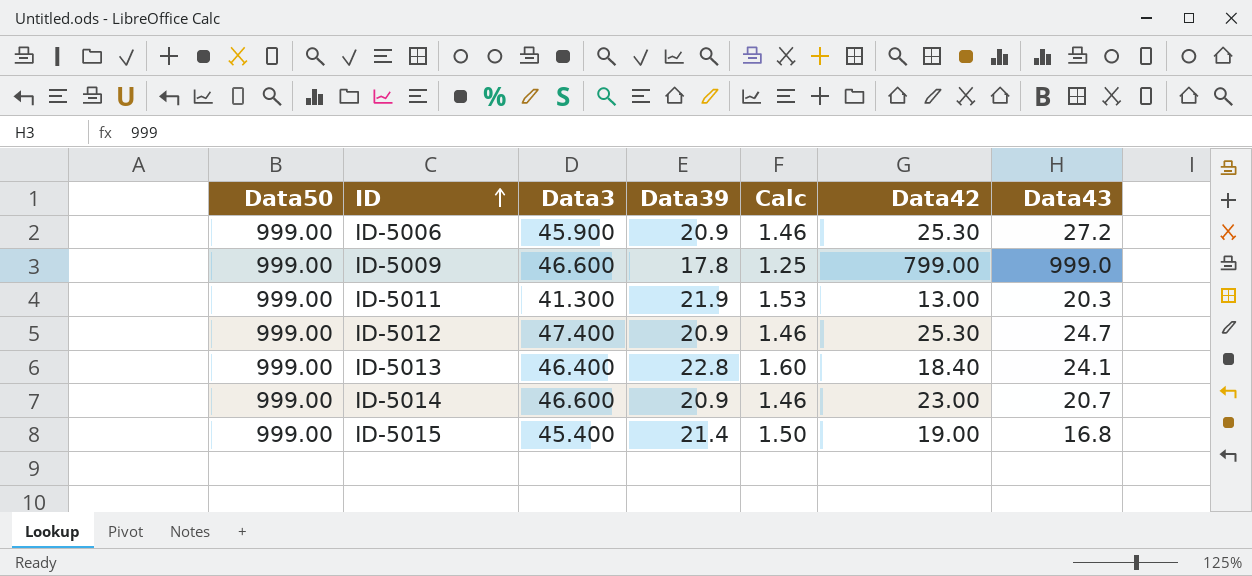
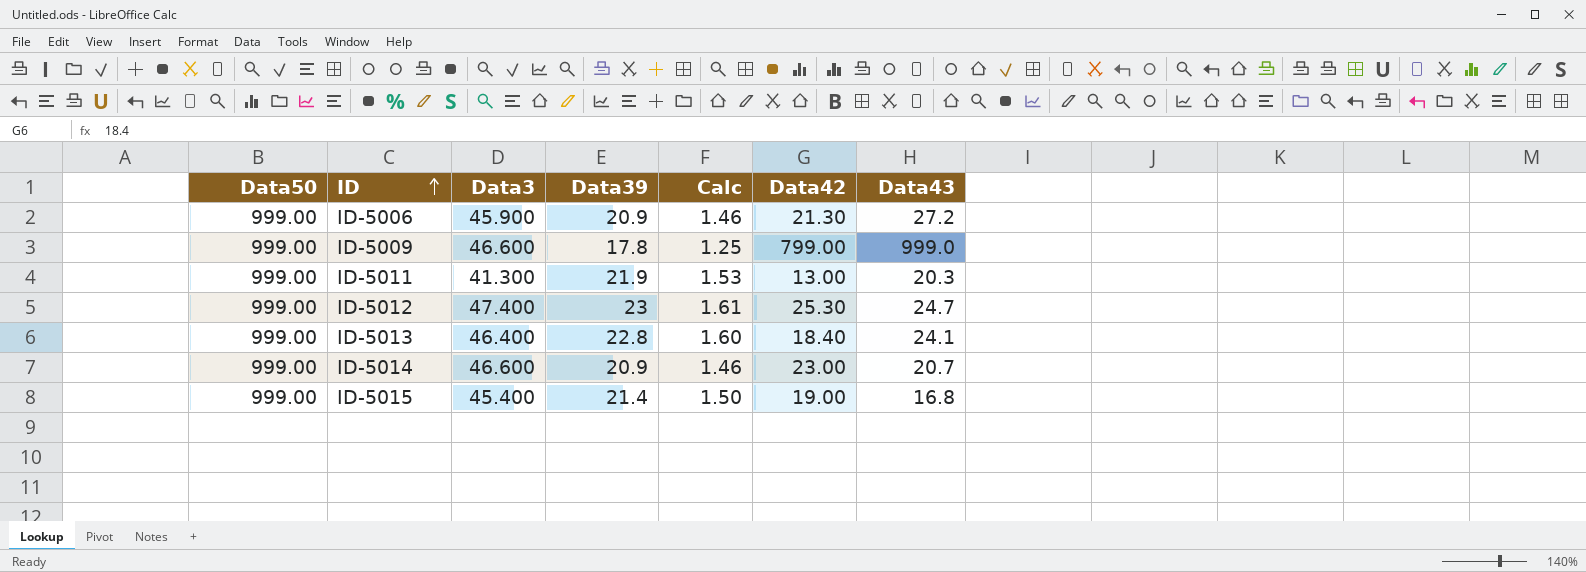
ID-5006 | Data42: 25.30 -> 21.30
ID-5012 | Data39: 20.9 -> 23
ID-5012 | Calc: 1.46 -> 1.61

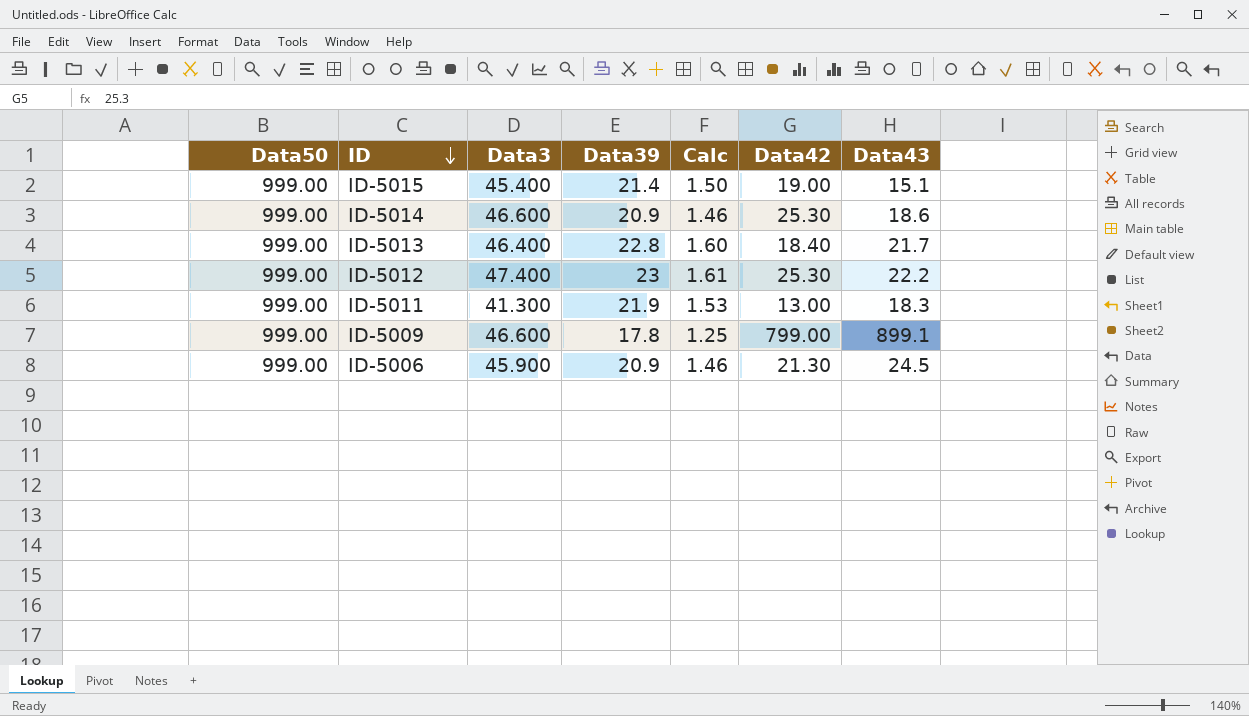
row order: ID ascending -> ID descending
ID-5015 | Data43: 16.8 -> 15.1
ID-5014 | Data42: 23.00 -> 25.30
ID-5014 | Data43: 20.7 -> 18.6
ID-5013 | Data43: 24.1 -> 21.7
ID-5012 | Data43: 24.7 -> 22.2
ID-5011 | Data43: 20.3 -> 18.3
ID-5009 | Data43: 999.0 -> 899.1
ID-5006 | Data43: 27.2 -> 24.5

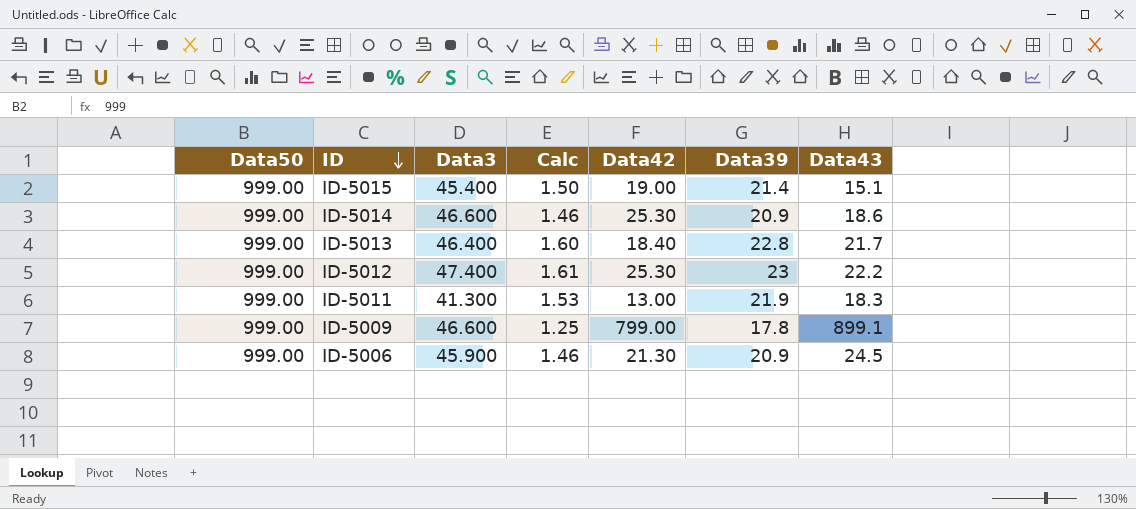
column Data39 | position: 4 -> 6

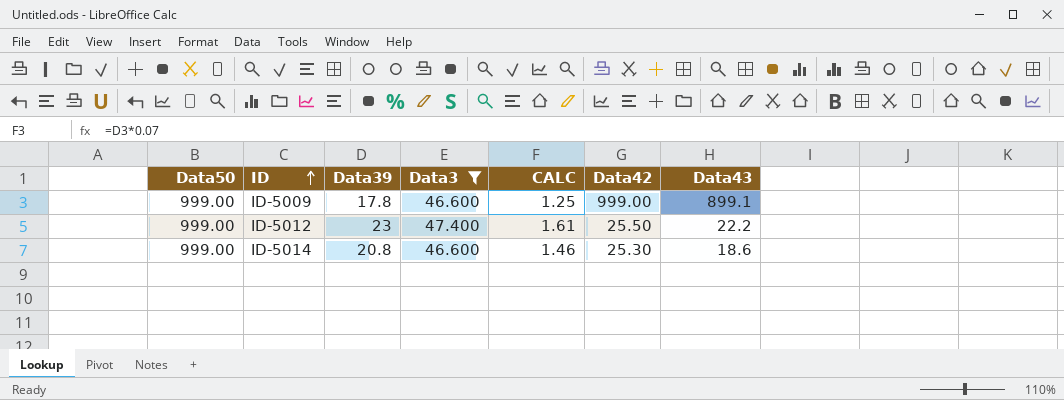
filter: none -> Data3 >= 46.600
row order: ID descending -> ID ascending
column Data39 | position: 6 -> 3
column name: Calc -> CALC
ID-5009 | Data42: 799.00 -> 999.00
ID-5012 | Data42: 25.30 -> 25.50
ID-5014 | Data39: 20.9 -> 20.8

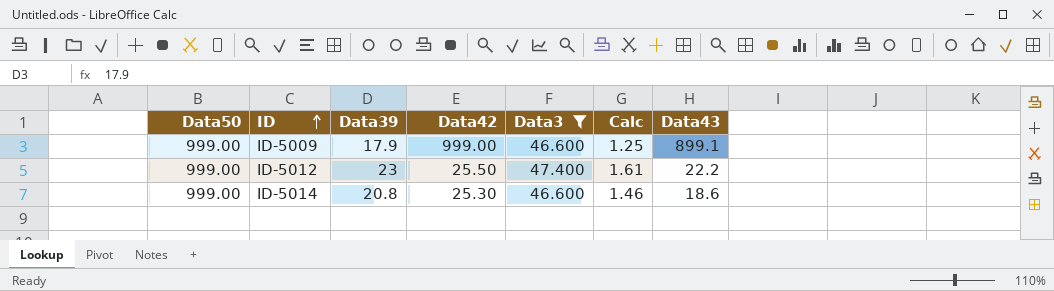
column Data42 | position: 6 -> 4
column name: CALC -> Calc
ID-5009 | Data39: 17.8 -> 17.9

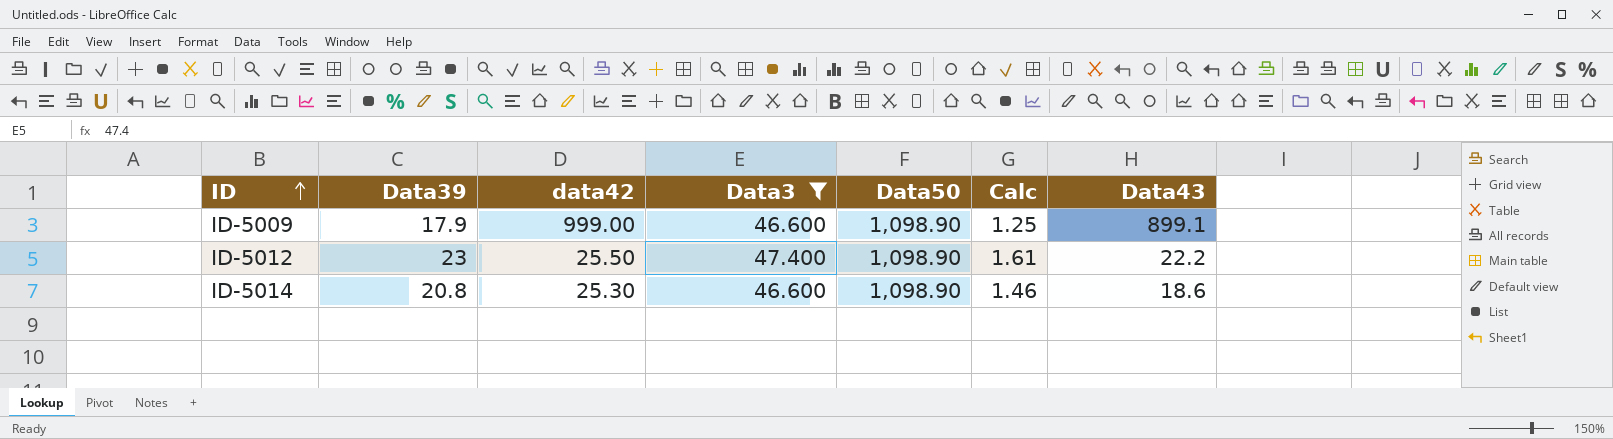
column name: Data42 -> data42
column Data50 | position: 1 -> 5
ID-5009 | Data50: 999.00 -> 1,098.90
ID-5012 | Data50: 999.00 -> 1,098.90
ID-5014 | Data50: 999.00 -> 1,098.90

